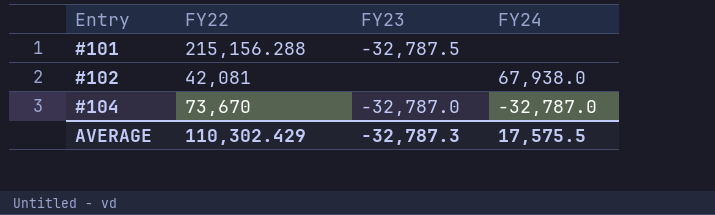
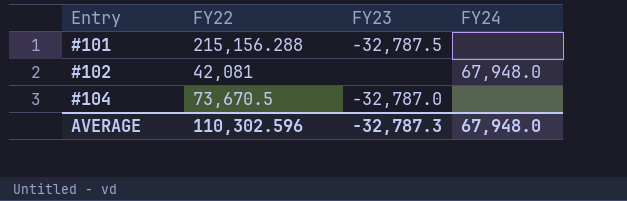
#102 | FY24: 67,938.0 -> 67,948.0
#104 | FY22: 73,670 -> 73,670.5
#104 | FY24: -32,787.0 -> none
AVERAGE | FY22: 110,302.429 -> 110,302.596
AVERAGE | FY24: 17,575.5 -> 67,948.0

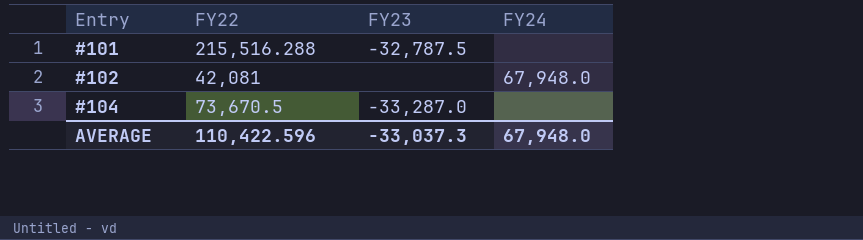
#101 | FY22: 215,156.288 -> 215,516.288
#104 | FY23: -32,787.0 -> -33,287.0
AVERAGE | FY22: 110,302.596 -> 110,422.596
AVERAGE | FY23: -32,787.3 -> -33,037.3

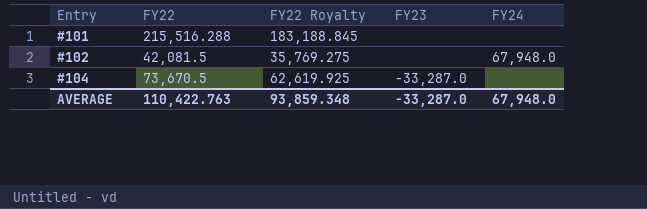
column FY22 Royalty | formula: none -> [FY22] * 0.85
#101 | FY23: -32,787.5 -> none
#102 | FY22: 42,081 -> 42,081.5
AVERAGE | FY22: 110,422.596 -> 110,422.763
AVERAGE | FY23: -33,037.3 -> -33,287.0

